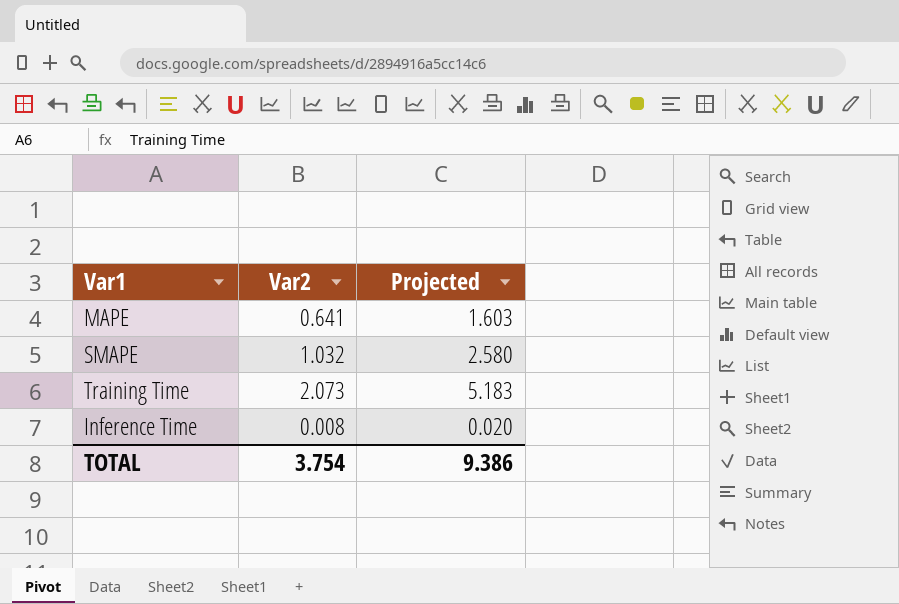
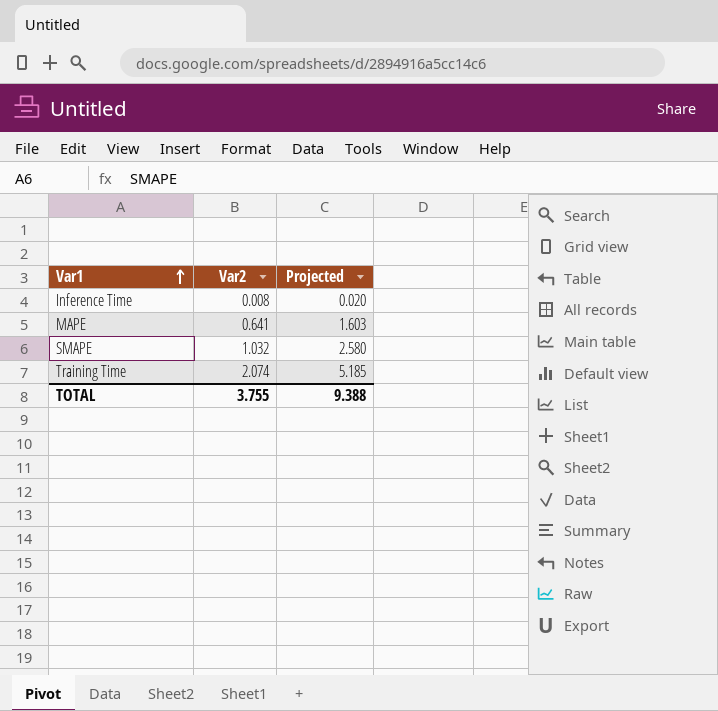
row order: none -> Var1 ascending
Training Time | Var2: 2.073 -> 2.074
Training Time | Projected: 5.183 -> 5.185
TOTAL | Var2: 3.754 -> 3.755
TOTAL | Projected: 9.386 -> 9.388

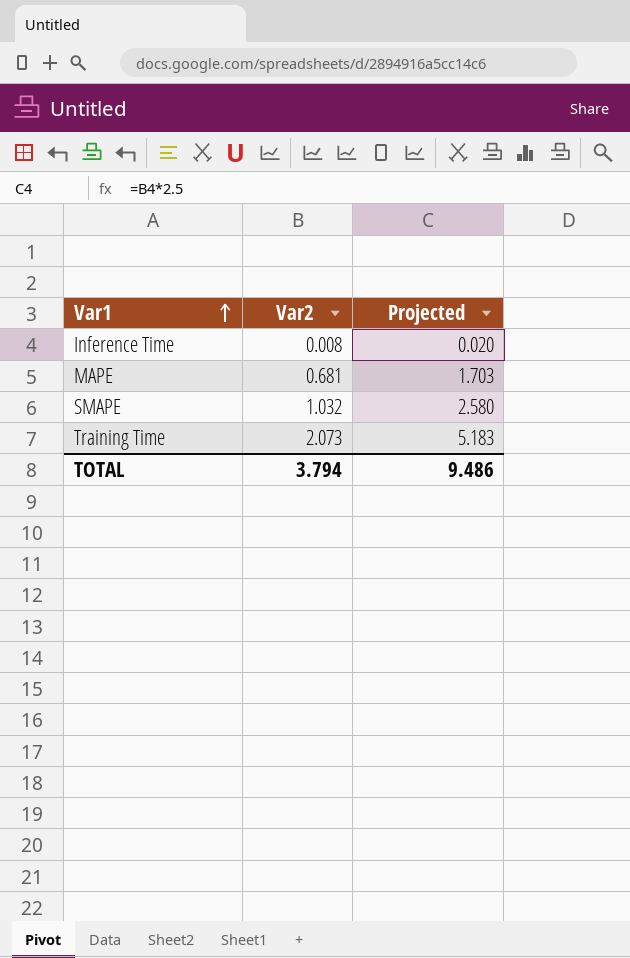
MAPE | Var2: 0.641 -> 0.681
MAPE | Projected: 1.603 -> 1.703
Training Time | Var2: 2.074 -> 2.073
Training Time | Projected: 5.185 -> 5.183
TOTAL | Var2: 3.755 -> 3.794
TOTAL | Projected: 9.388 -> 9.486

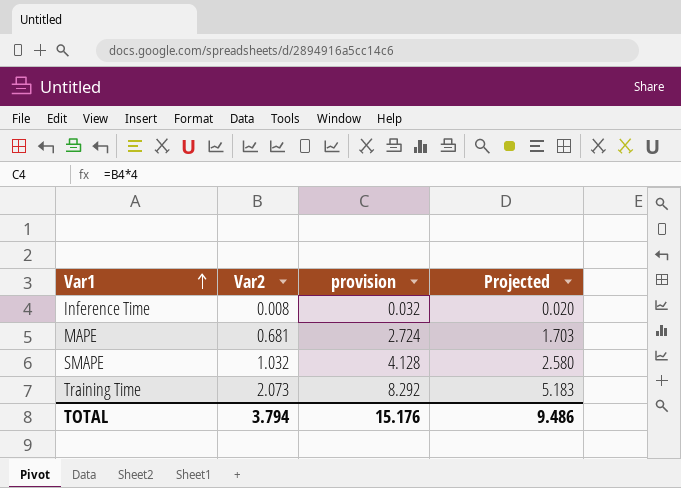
column provision | formula: none -> [Var2] * 4

